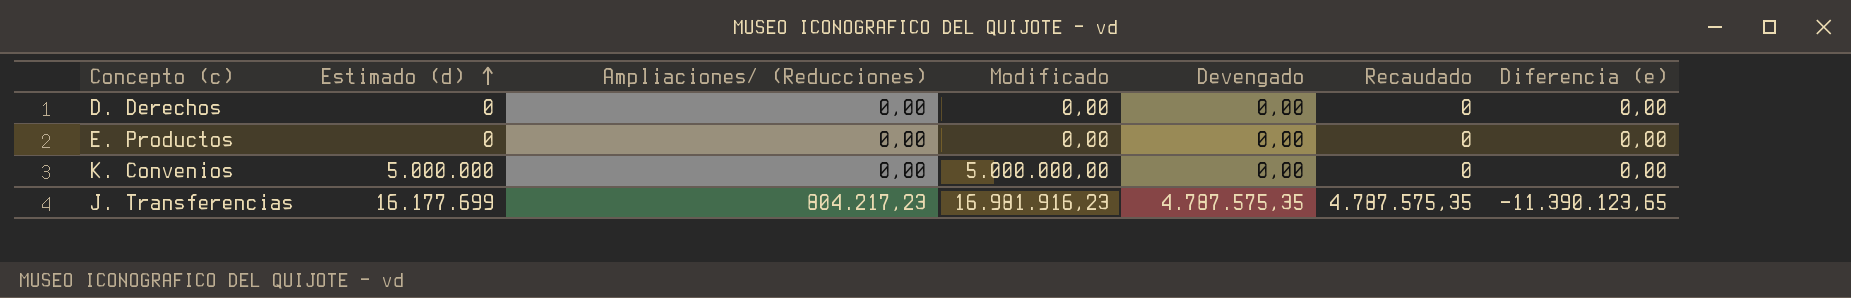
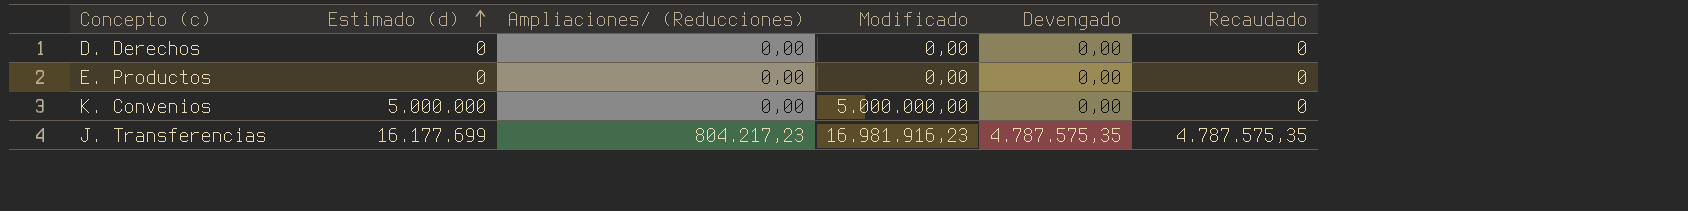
column Diferencia (e) | position: 7 -> none

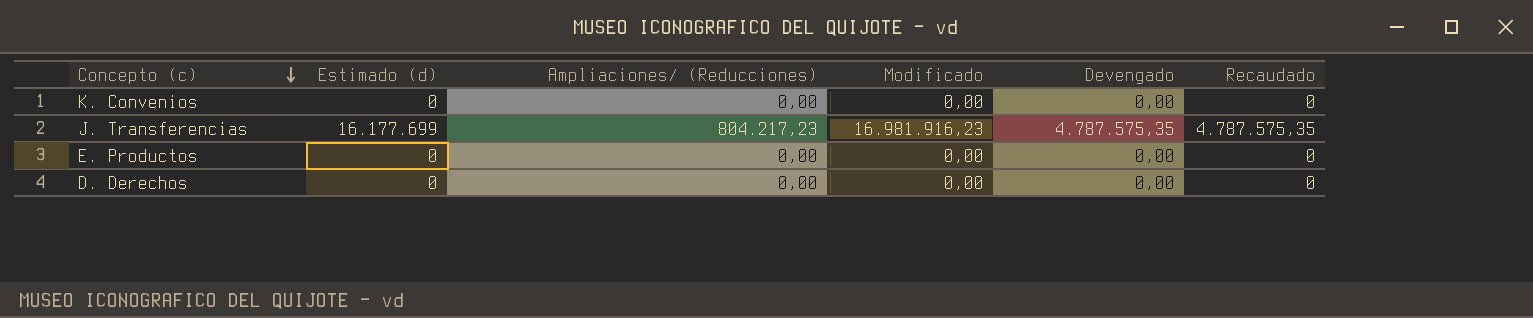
row order: Estimado (d) ascending -> Concepto (c) descending
K. Convenios | Estimado (d): 5.000.000 -> 0
K. Convenios | Modificado: 5.000.000,00 -> 0,00

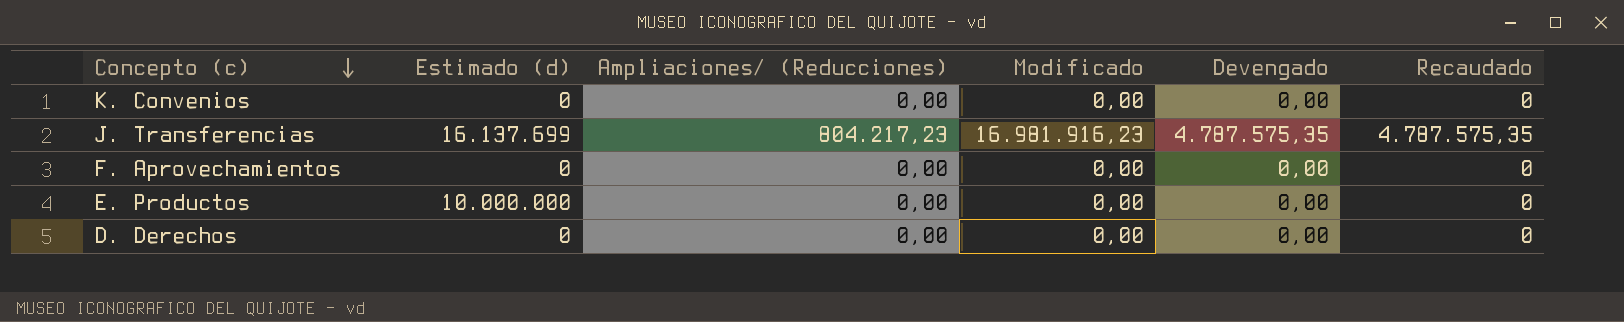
J. Transferencias | Estimado (d): 16.177.699 -> 16.137.699
row F. Aprovechamientos: none -> 0 | 0,00 | 0,00 | 0,00 | 0
E. Productos | Estimado (d): 0 -> 10.000.000

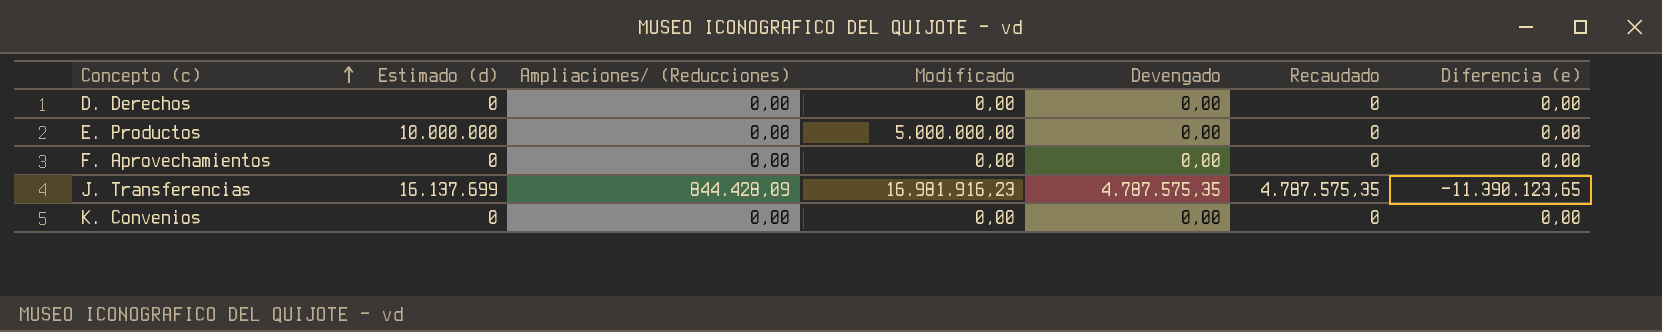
row order: Concepto (c) descending -> Concepto (c) ascending
column Diferencia (e) | position: none -> 7
E. Productos | Modificado: 0,00 -> 5.000.000,00
J. Transferencias | Ampliaciones/ (Reducciones): 804.217,23 -> 844.428,09

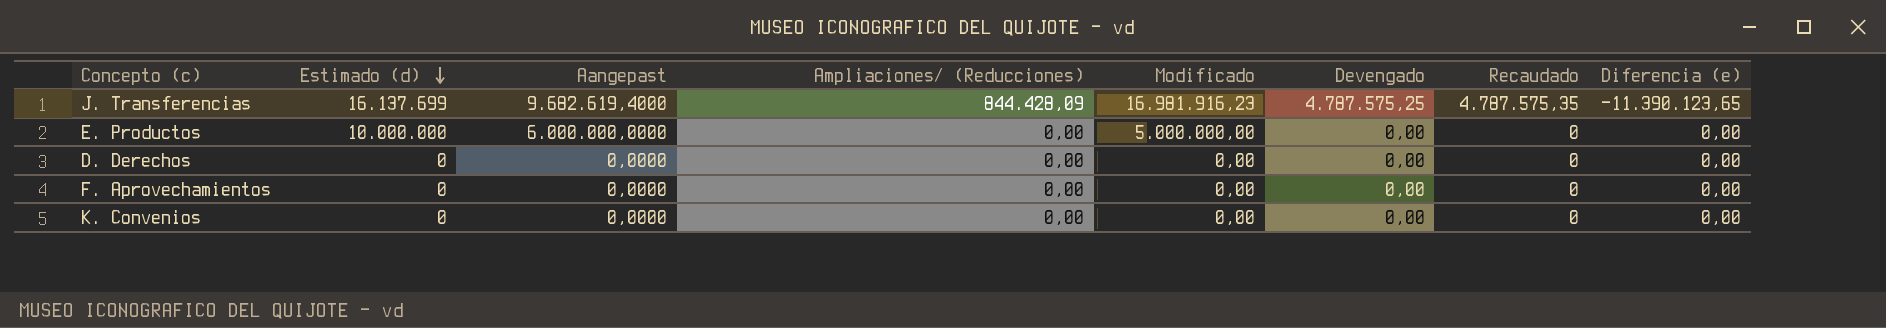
row order: Concepto (c) ascending -> Estimado (d) descending
column Aangepast | formula: none -> [Estimado (d)] * 0,6
J. Transferencias | Devengado: 4.787.575,35 -> 4.787.575,25

